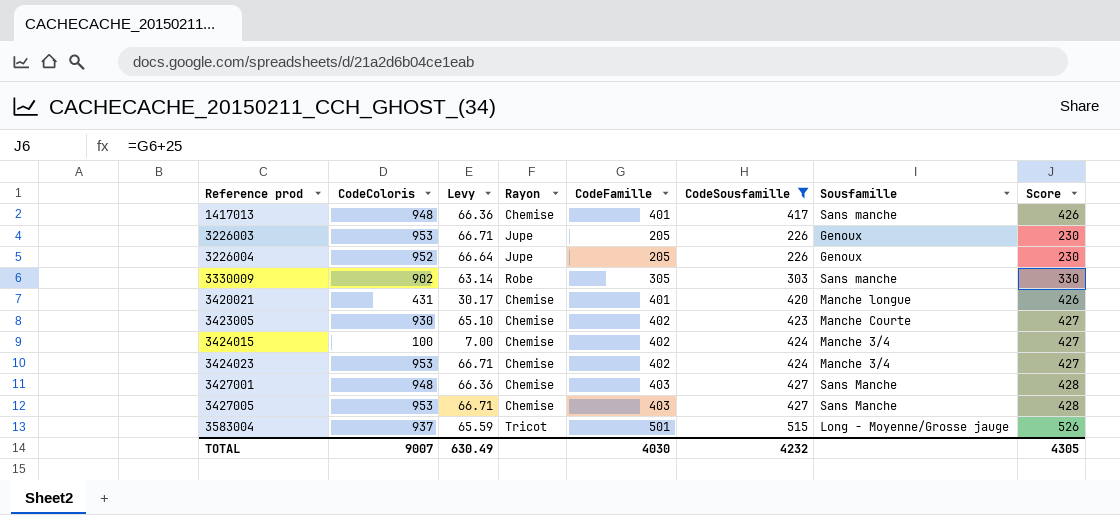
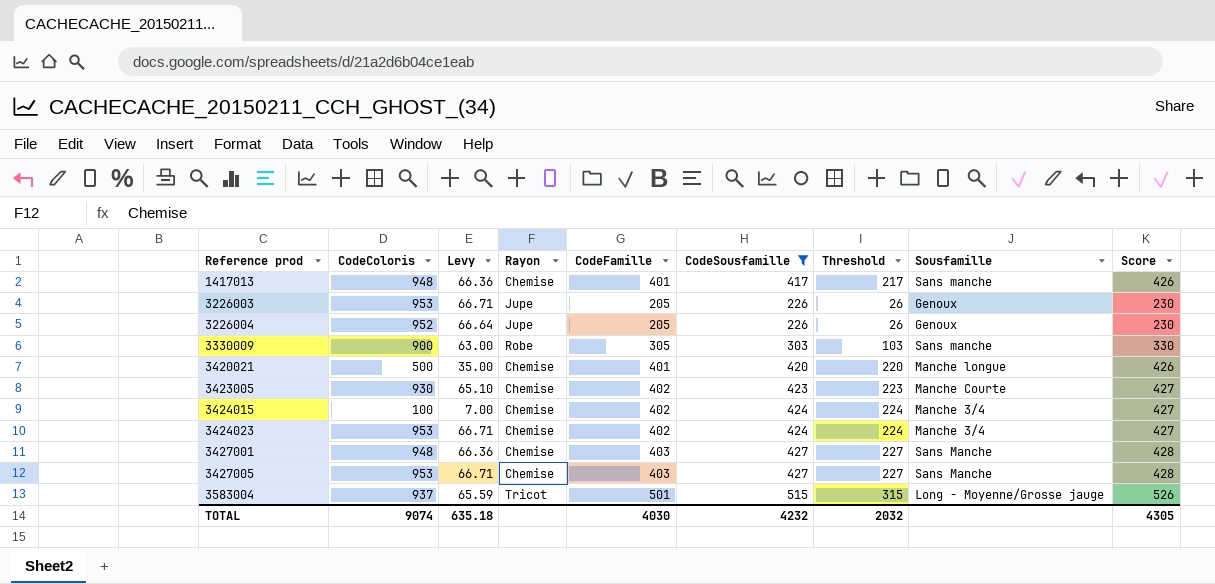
column Threshold | formula: none -> [CodeSousfamille] - 200
3330009 | CodeColoris: 902 -> 900
3330009 | Levy: 63.14 -> 63.00
3420021 | CodeColoris: 431 -> 500
3420021 | Levy: 30.17 -> 35.00
TOTAL | CodeColoris: 9007 -> 9074
TOTAL | Levy: 630.49 -> 635.18

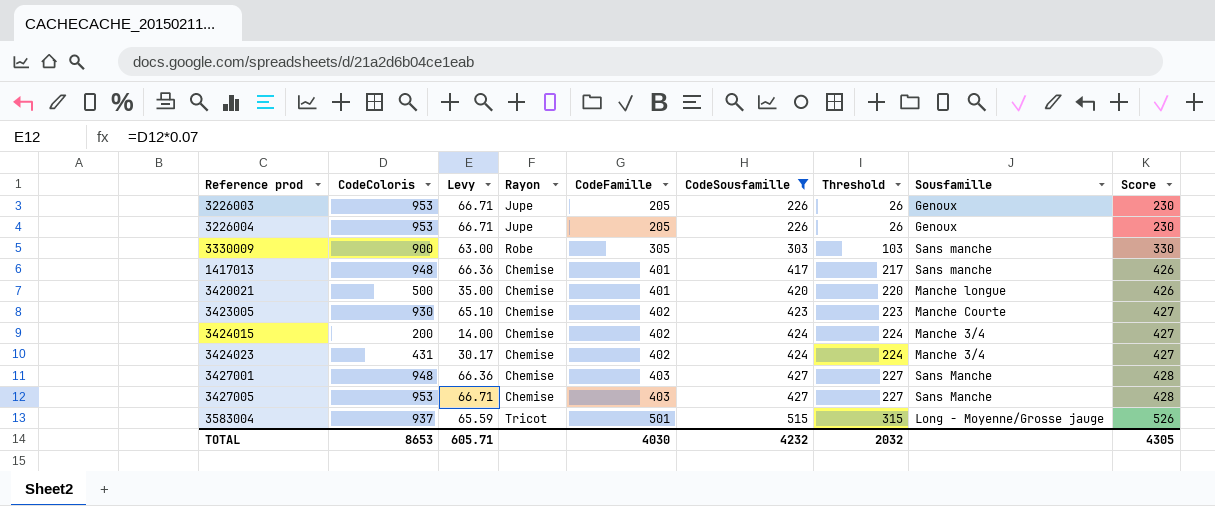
row order: Reference prod ascending -> CodeFamille ascending
3226004 | CodeColoris: 952 -> 953
3226004 | Levy: 66.64 -> 66.71
3424015 | CodeColoris: 100 -> 200
3424015 | Levy: 7.00 -> 14.00
3424023 | CodeColoris: 953 -> 431
3424023 | Levy: 66.71 -> 30.17
TOTAL | CodeColoris: 9074 -> 8653
TOTAL | Levy: 635.18 -> 605.71

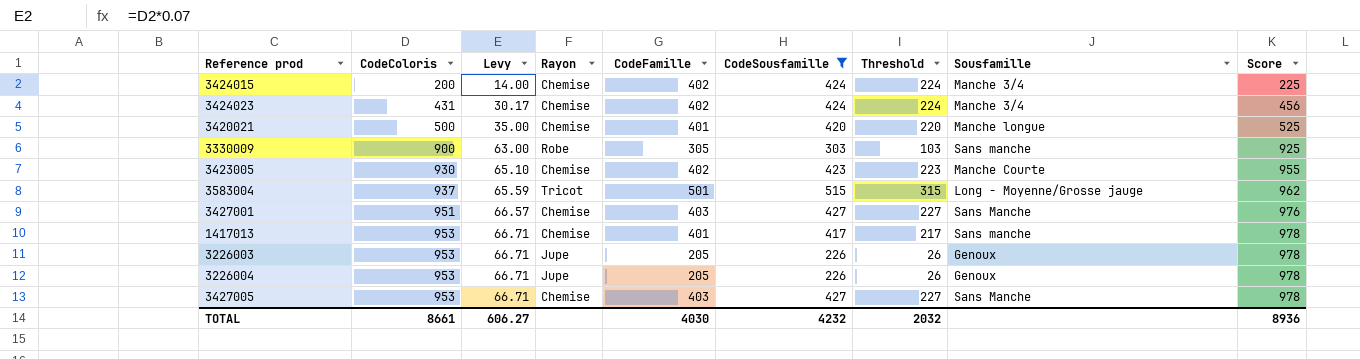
row order: CodeFamille ascending -> CodeColoris ascending
column Score | formula: [CodeFamille] + 25 -> [CodeColoris] + 25
3427001 | CodeColoris: 948 -> 951
3427001 | Levy: 66.36 -> 66.57
1417013 | CodeColoris: 948 -> 953
1417013 | Levy: 66.36 -> 66.71
TOTAL | CodeColoris: 8653 -> 8661
TOTAL | Levy: 605.71 -> 606.27
TOTAL | Score: 4305 -> 8936

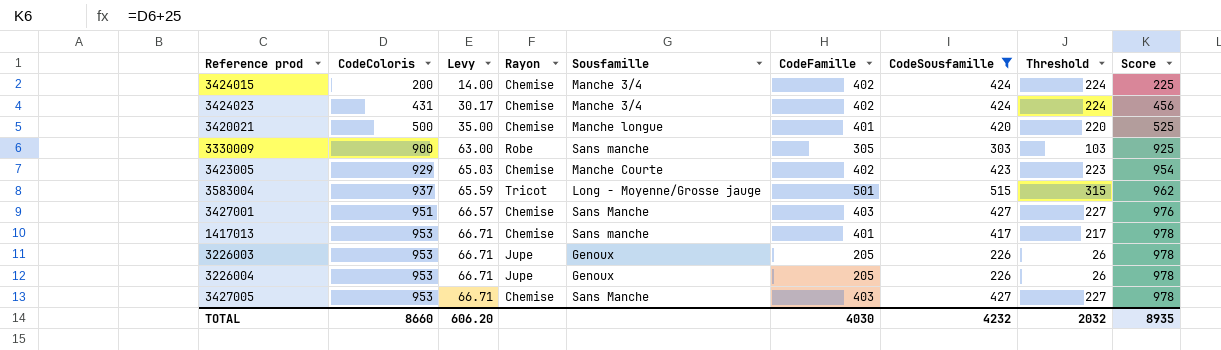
column Sousfamille | position: 8 -> 5
3423005 | CodeColoris: 930 -> 929
3423005 | Levy: 65.10 -> 65.03
3423005 | Score: 955 -> 954
TOTAL | CodeColoris: 8661 -> 8660
TOTAL | Levy: 606.27 -> 606.20
TOTAL | Score: 8936 -> 8935

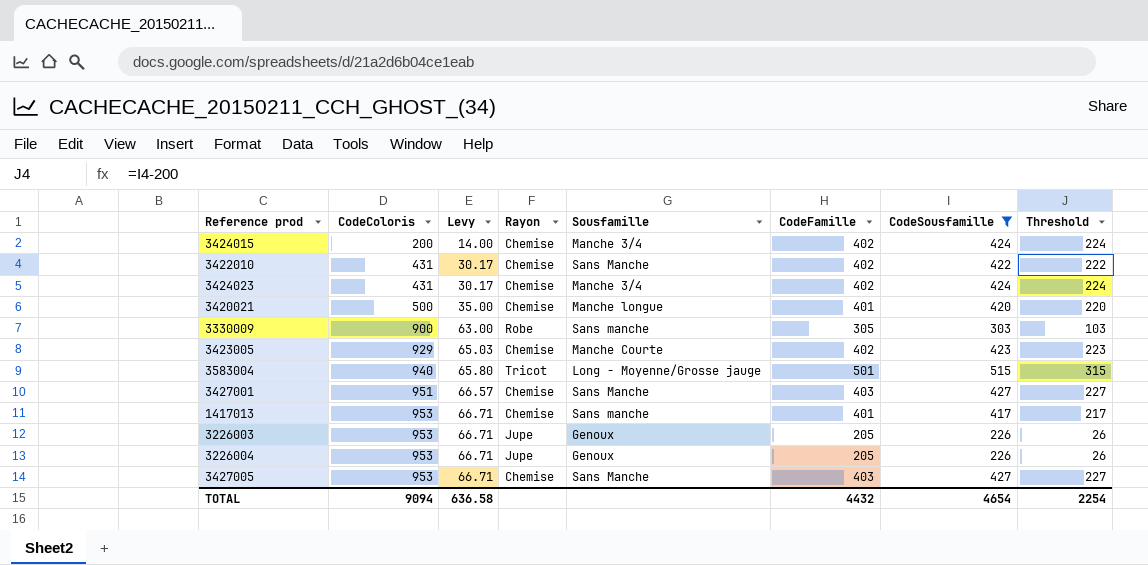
column Score | formula: [CodeColoris] + 25 -> none
row 3422010: none -> 431 | 30.17 | Chemise | Sans Manche | 402 | 422 | 222
3583004 | CodeColoris: 937 -> 940
3583004 | Levy: 65.59 -> 65.80
TOTAL | CodeColoris: 8660 -> 9094
TOTAL | Levy: 606.20 -> 636.58
TOTAL | CodeFamille: 4030 -> 4432
TOTAL | CodeSousfamille: 4232 -> 4654
TOTAL | Threshold: 2032 -> 2254

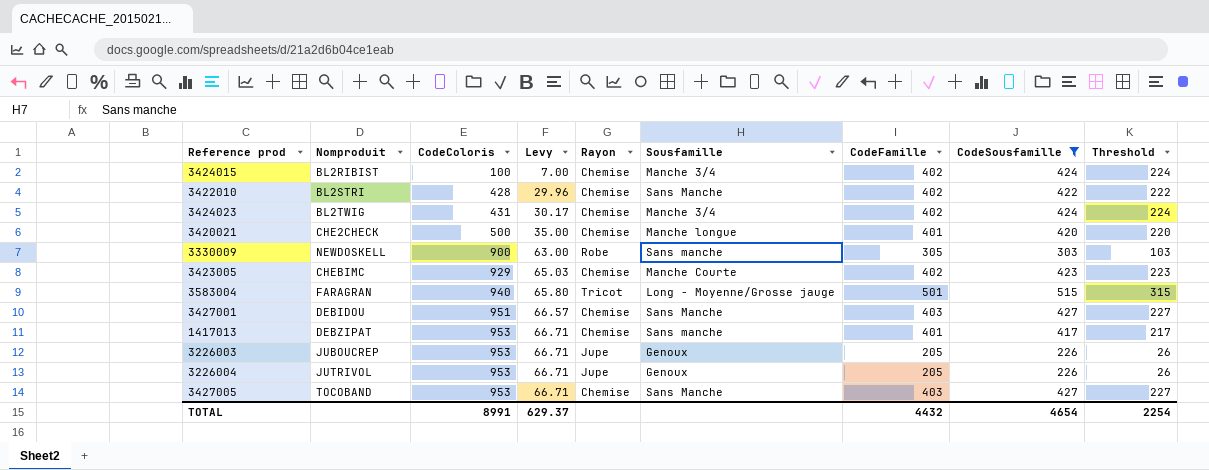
column Nomproduit | position: none -> 2
3424015 | CodeColoris: 200 -> 100
3424015 | Levy: 14.00 -> 7.00
3422010 | CodeColoris: 431 -> 428
3422010 | Levy: 30.17 -> 29.96
TOTAL | CodeColoris: 9094 -> 8991
TOTAL | Levy: 636.58 -> 629.37

